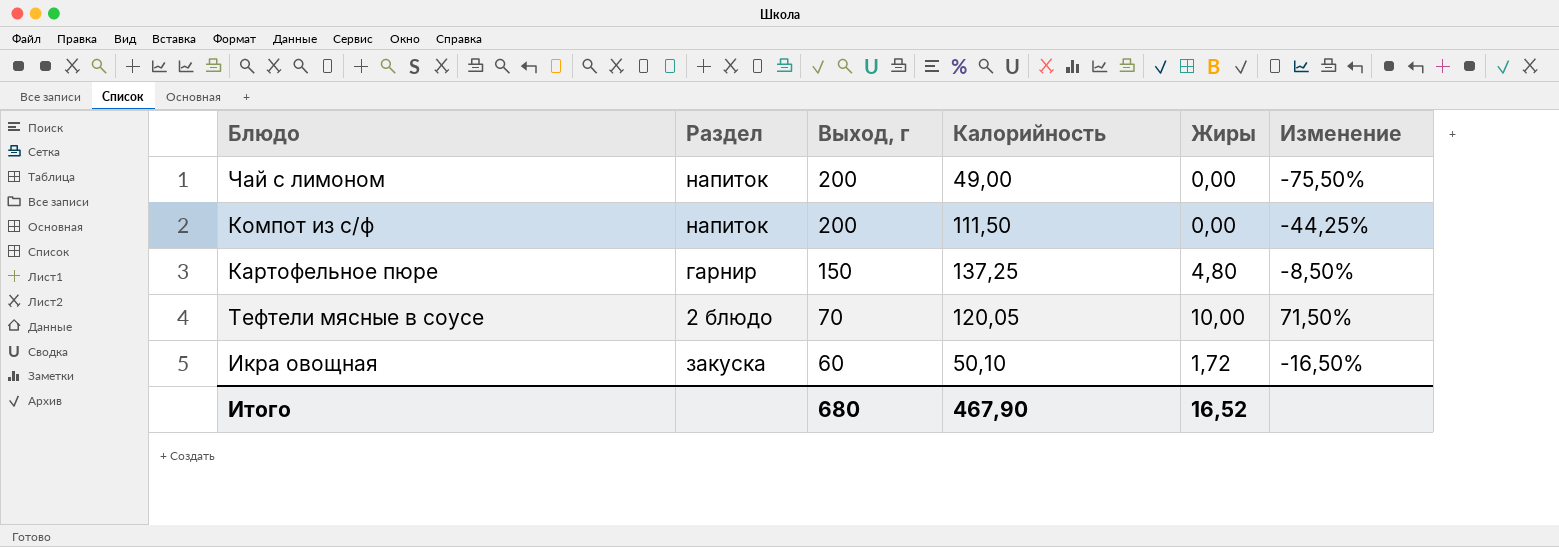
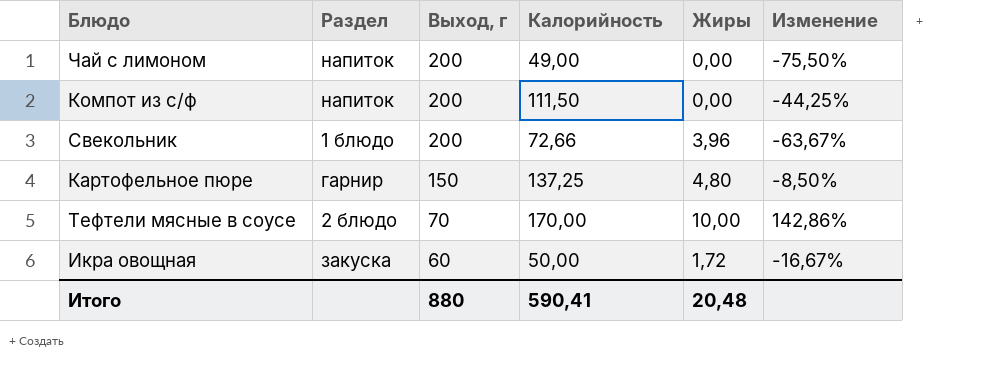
row Свекольник: none -> 1 блюдо | 200 | 72,66 | 3,96 | -63,67%
Тефтели мясные в соусе | Калорийность: 120,05 -> 170,00
Тефтели мясные в соусе | Изменение: 71,50% -> 142,86%
Икра овощная | Калорийность: 50,10 -> 50,00
Икра овощная | Изменение: -16,50% -> -16,67%
Итого | Выход, г: 680 -> 880
Итого | Калорийность: 467,90 -> 590,41
Итого | Жиры: 16,52 -> 20,48

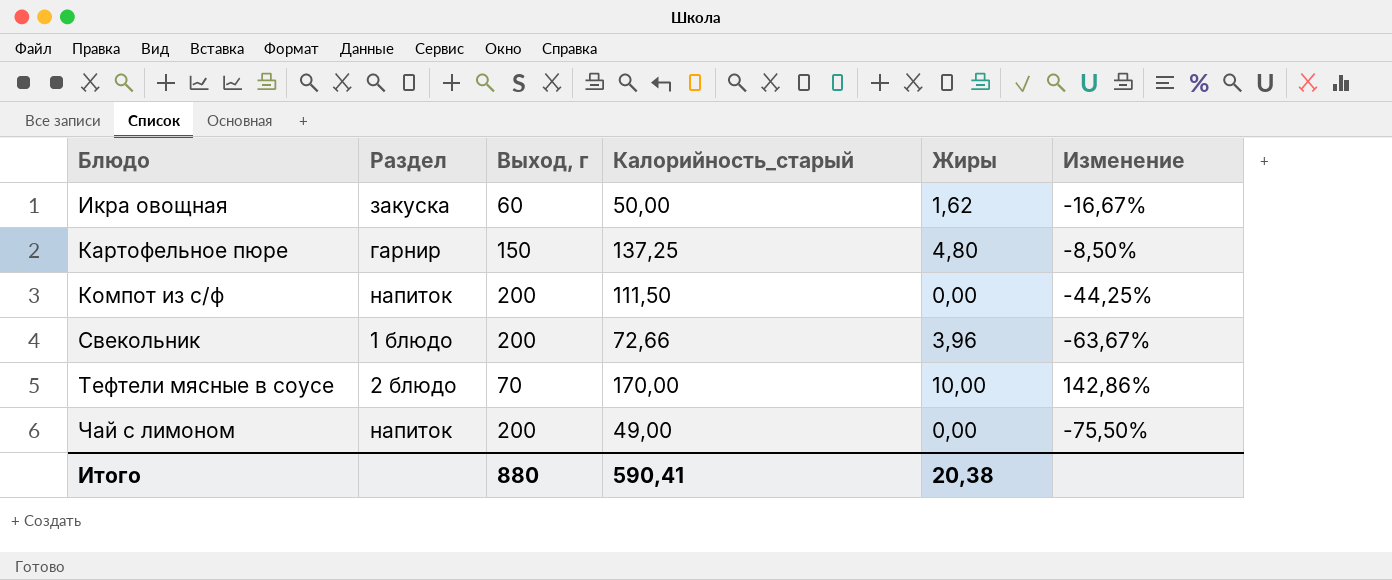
row order: Выход, г descending -> Блюдо ascending
column name: Калорийность -> Калорийность_старый
Икра овощная | Жиры: 1,72 -> 1,62
Итого | Жиры: 20,48 -> 20,38

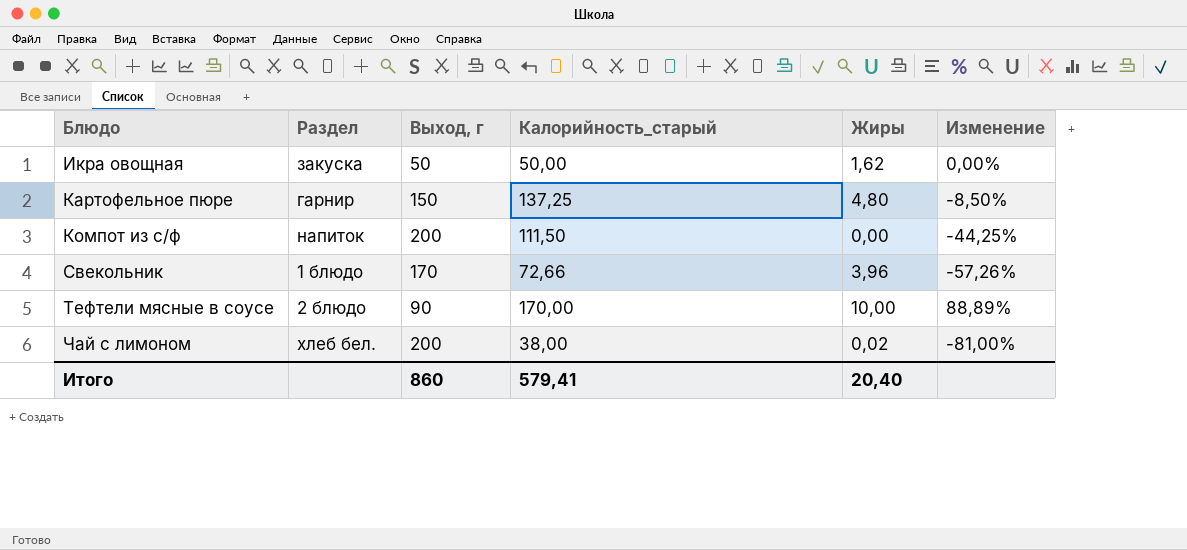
Икра овощная | Выход, г: 60 -> 50
Икра овощная | Изменение: -16,67% -> 0,00%
Свекольник | Выход, г: 200 -> 170
Свекольник | Изменение: -63,67% -> -57,26%
Тефтели мясные в соусе | Выход, г: 70 -> 90
Тефтели мясные в соусе | Изменение: 142,86% -> 88,89%
Чай с лимоном | Раздел: напиток -> хлеб бел.
Чай с лимоном | Калорийность_старый: 49,00 -> 38,00
Чай с лимоном | Жиры: 0,00 -> 0,02
Чай с лимоном | Изменение: -75,50% -> -81,00%
Итого | Выход, г: 880 -> 860
Итого | Калорийность_старый: 590,41 -> 579,41
Итого | Жиры: 20,38 -> 20,40

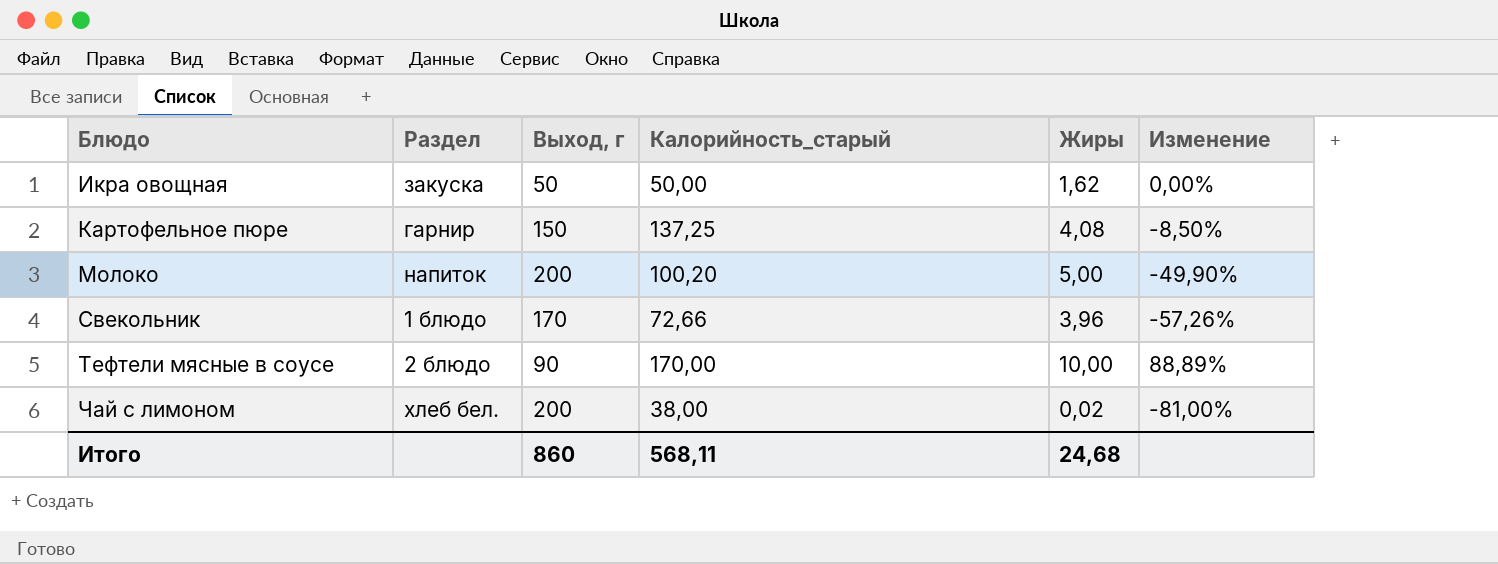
row Компот из с/ф: напиток | 200 | 111,50 | 0,00 | -44,25% -> none
Картофельное пюре | Жиры: 4,80 -> 4,08
row Молоко: none -> напиток | 200 | 100,20 | 5,00 | -49,90%
Итого | Калорийность_старый: 579,41 -> 568,11
Итого | Жиры: 20,40 -> 24,68

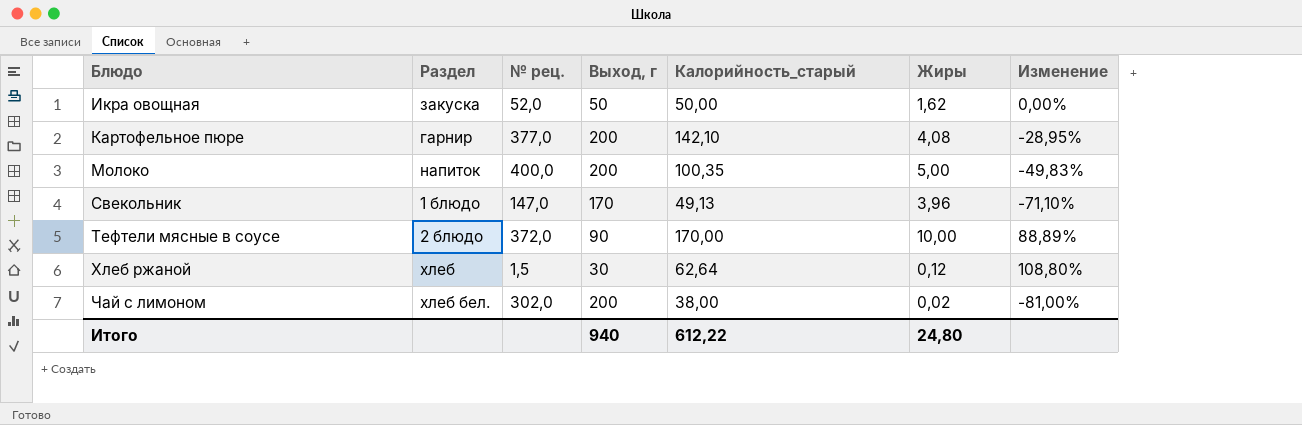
column № рец. | position: none -> 3
Картофельное пюре | Выход, г: 150 -> 200
Картофельное пюре | Калорийность_старый: 137,25 -> 142,10
Картофельное пюре | Изменение: -8,50% -> -28,95%
Молоко | Калорийность_старый: 100,20 -> 100,35
Молоко | Изменение: -49,90% -> -49,83%
Свекольник | Калорийность_старый: 72,66 -> 49,13
Свекольник | Изменение: -57,26% -> -71,10%
row Хлеб ржаной: none -> хлеб | 1,5 | 30 | 62,64 | 0,12 | 108,80%
Итого | Выход, г: 860 -> 940
Итого | Калорийность_старый: 568,11 -> 612,22
Итого | Жиры: 24,68 -> 24,80

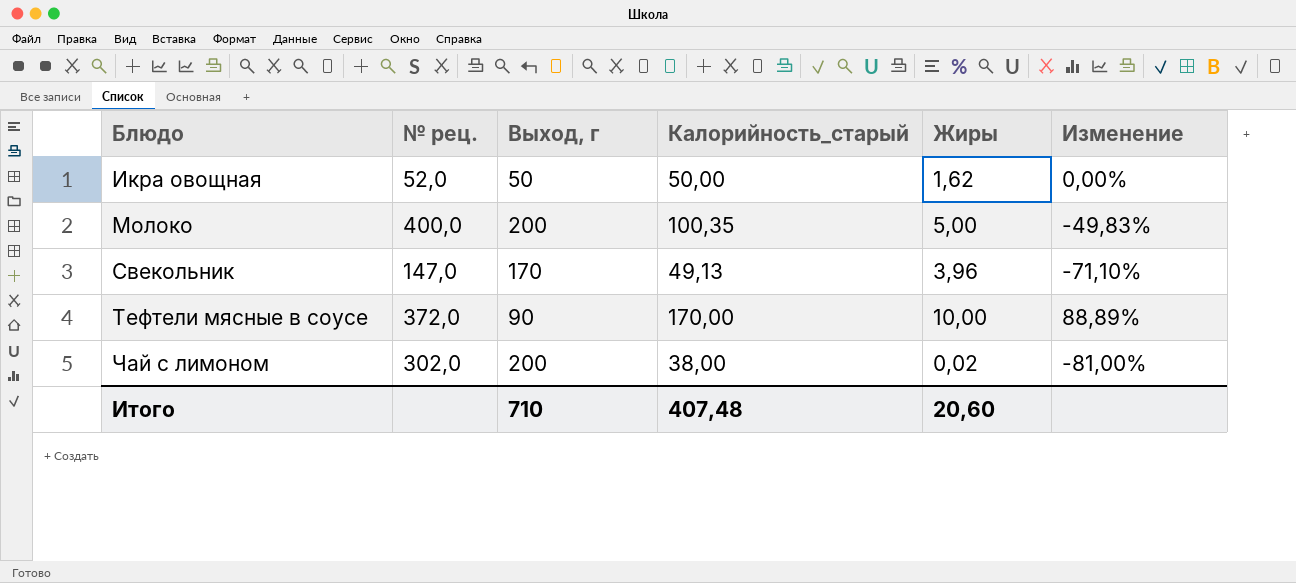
column Раздел | position: 2 -> none
row Картофельное пюре: гарнир | 377,0 | 200 | 142,10 | 4,08 | -28,95% -> none
row Хлеб ржаной: хлеб | 1,5 | 30 | 62,64 | 0,12 | 108,80% -> none
Итого | Выход, г: 940 -> 710
Итого | Калорийность_старый: 612,22 -> 407,48
Итого | Жиры: 24,80 -> 20,60

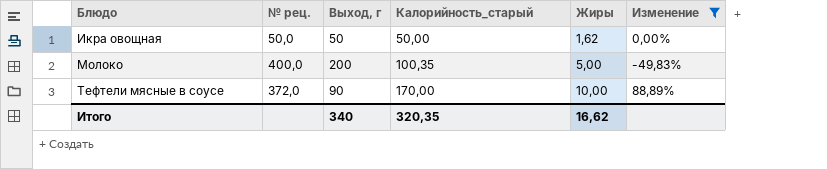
filter: none -> Изменение >= -49,83%
Икра овощная | № рец.: 52,0 -> 50,0
Итого | Выход, г: 710 -> 340
Итого | Калорийность_старый: 407,48 -> 320,35
Итого | Жиры: 20,60 -> 16,62

